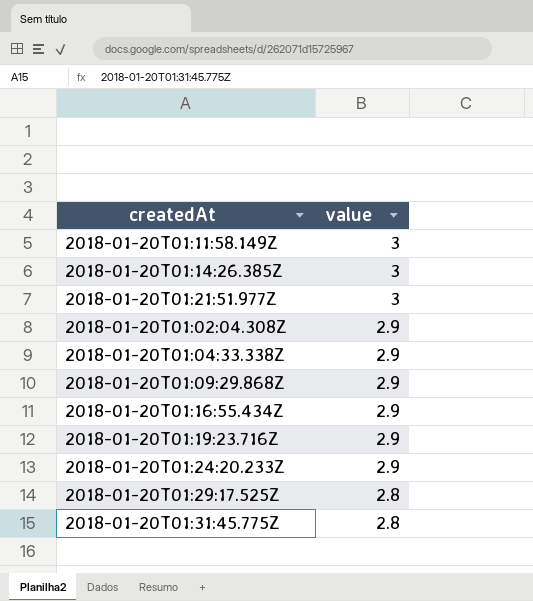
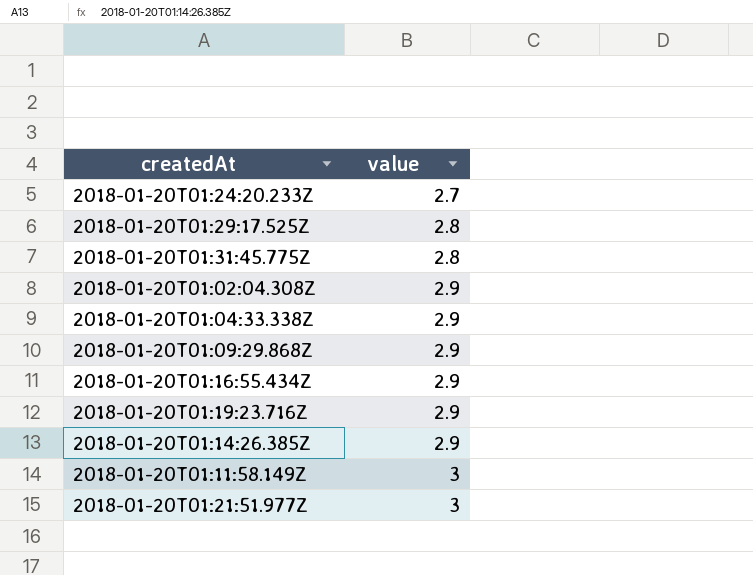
row order: value descending -> value ascending
2018-01-20T01:24:20.233Z | value: 2.9 -> 2.7
2018-01-20T01:14:26.385Z | value: 3 -> 2.9

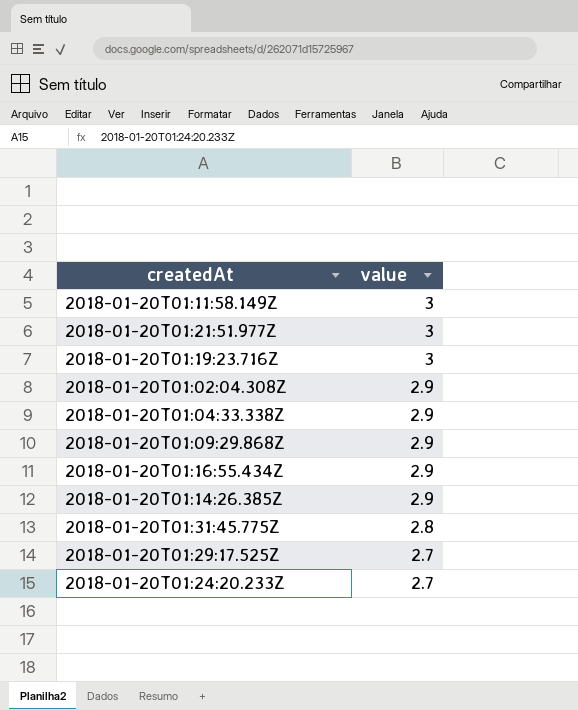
row order: value ascending -> value descending
2018-01-20T01:19:23.716Z | value: 2.9 -> 3
2018-01-20T01:29:17.525Z | value: 2.8 -> 2.7

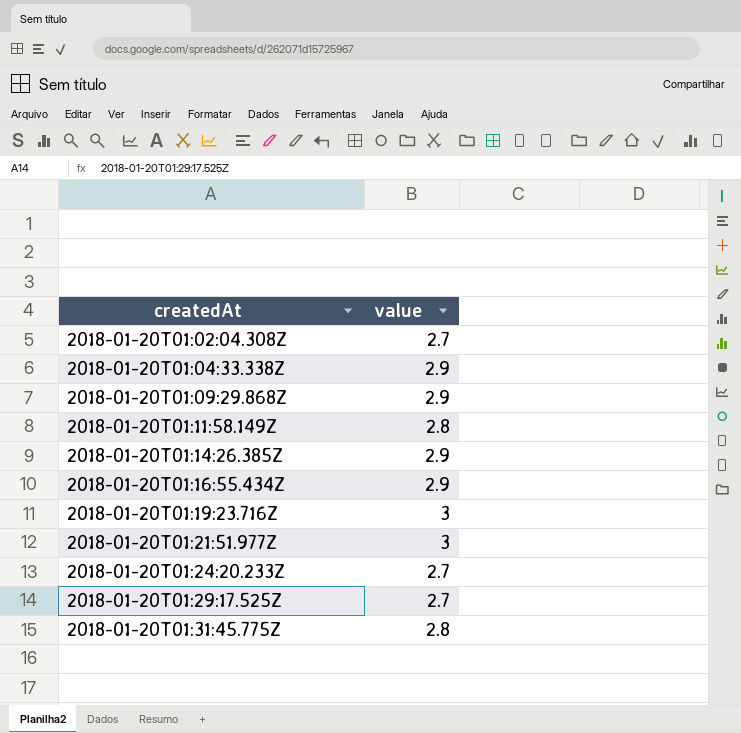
row order: value descending -> createdAt ascending
2018-01-20T01:02:04.308Z | value: 2.9 -> 2.7
2018-01-20T01:11:58.149Z | value: 3 -> 2.8

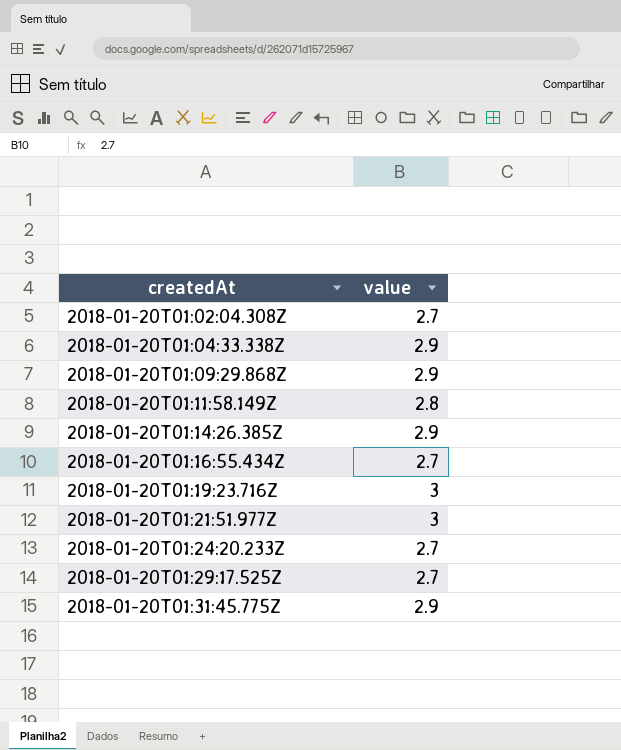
2018-01-20T01:16:55.434Z | value: 2.9 -> 2.7
2018-01-20T01:31:45.775Z | value: 2.8 -> 2.9

